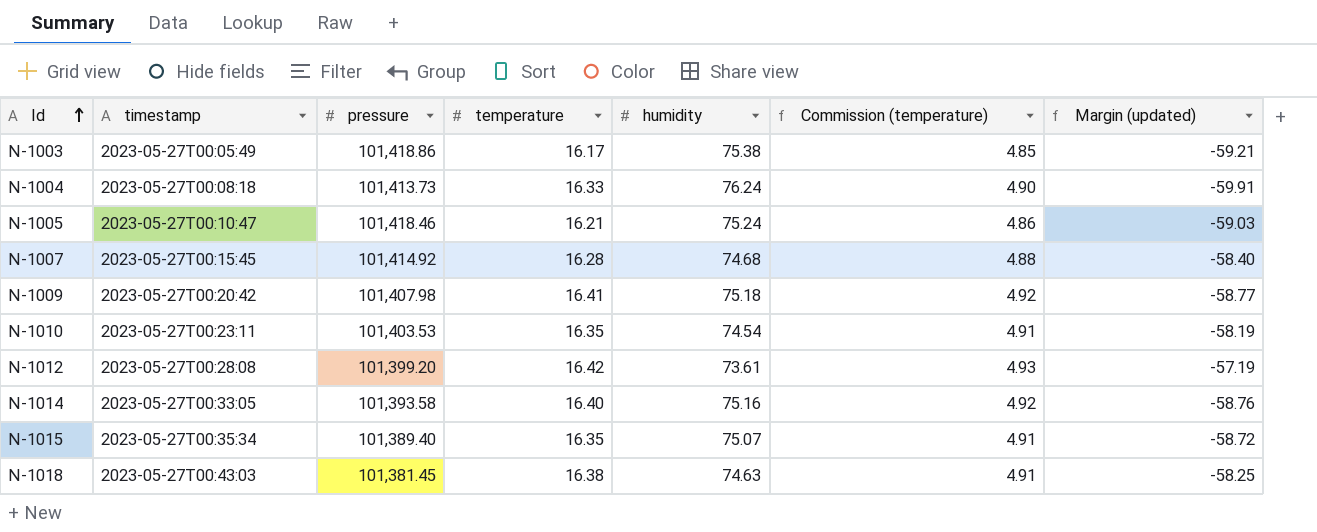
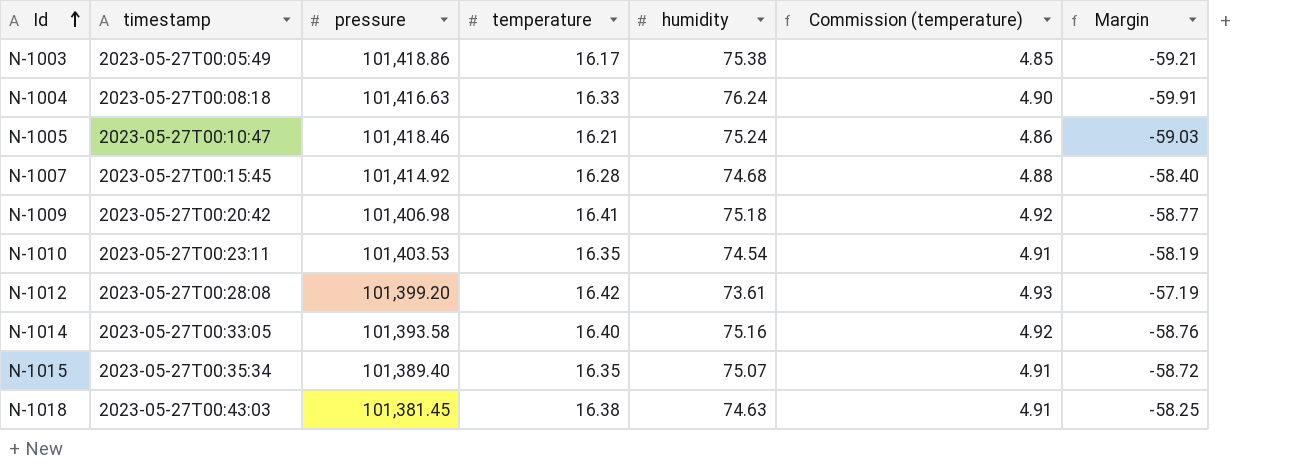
column name: Margin (updated) -> Margin
N-1004 | pressure: 101,413.73 -> 101,416.63
N-1009 | pressure: 101,407.98 -> 101,406.98

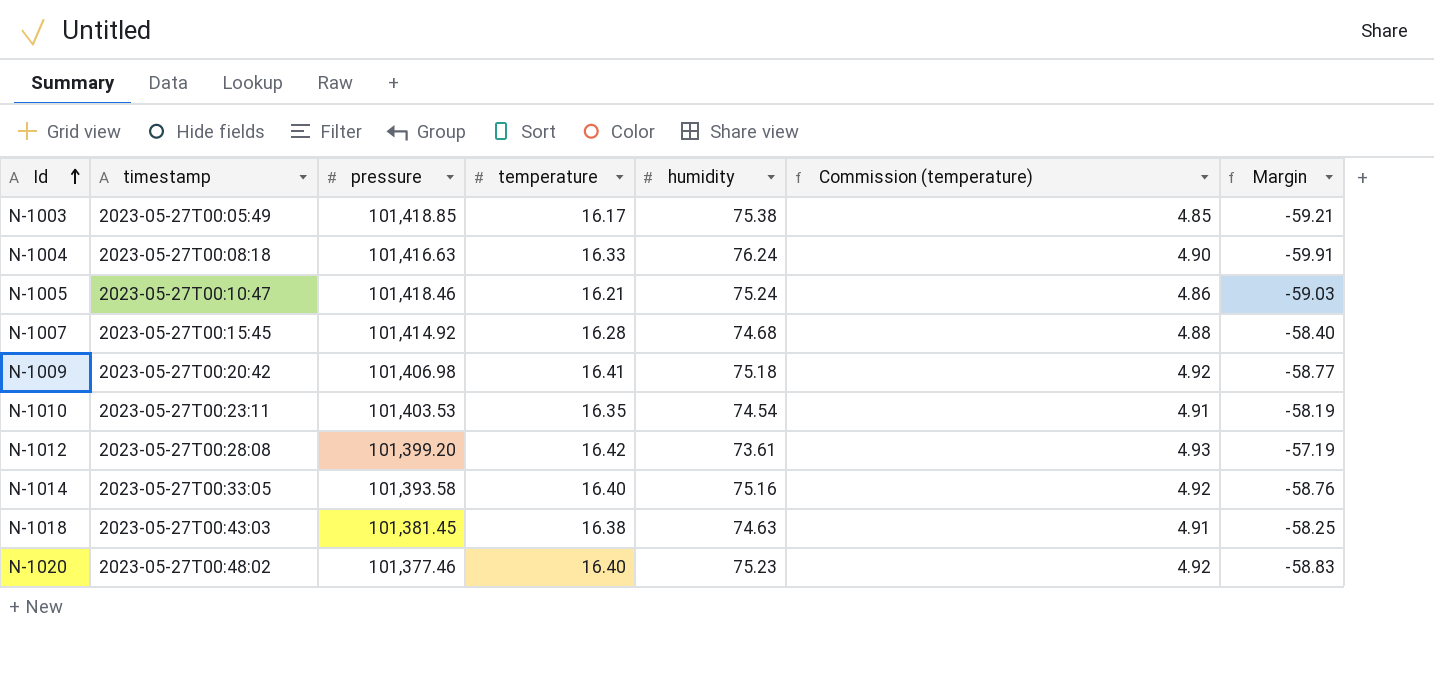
row N-1015: 2023-05-27T00:35:34 | 101,389.40 | 16.35 | 75.07 | 4.91 | -58.72 -> none
N-1003 | pressure: 101,418.86 -> 101,418.85
row N-1020: none -> 2023-05-27T00:48:02 | 101,377.46 | 16.40 | 75.23 | 4.92 | -58.83

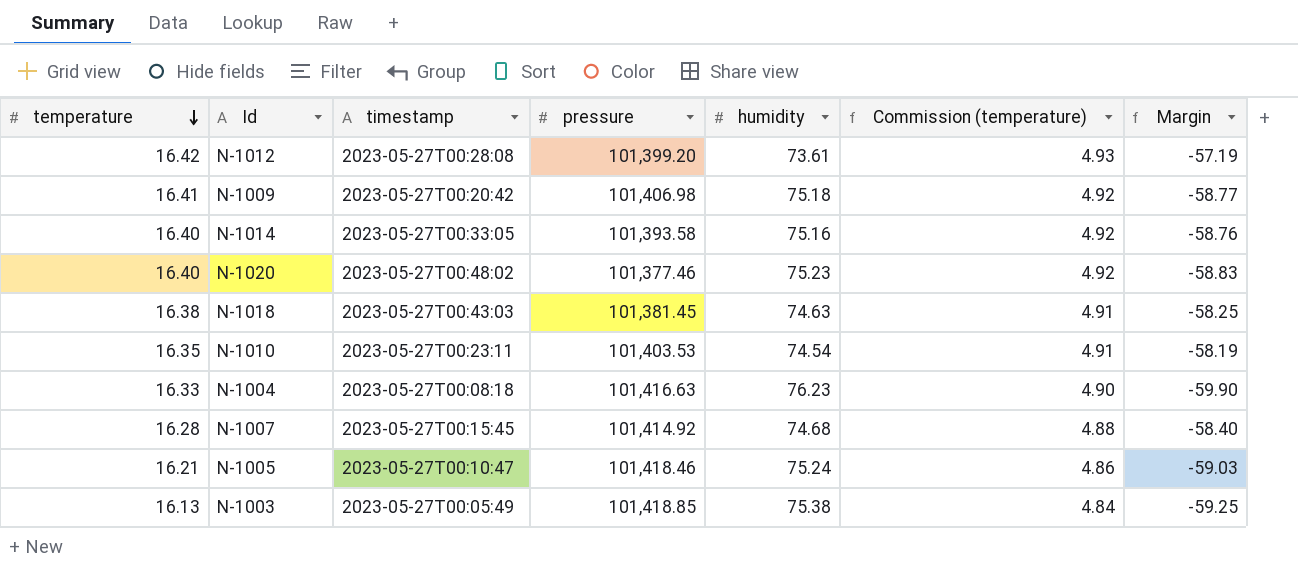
row order: Id ascending -> temperature descending
column temperature | position: 4 -> 1
N-1004 | humidity: 76.24 -> 76.23
N-1004 | Margin: -59.91 -> -59.90
N-1003 | temperature: 16.17 -> 16.13
N-1003 | Commission (temperature): 4.85 -> 4.84
N-1003 | Margin: -59.21 -> -59.25

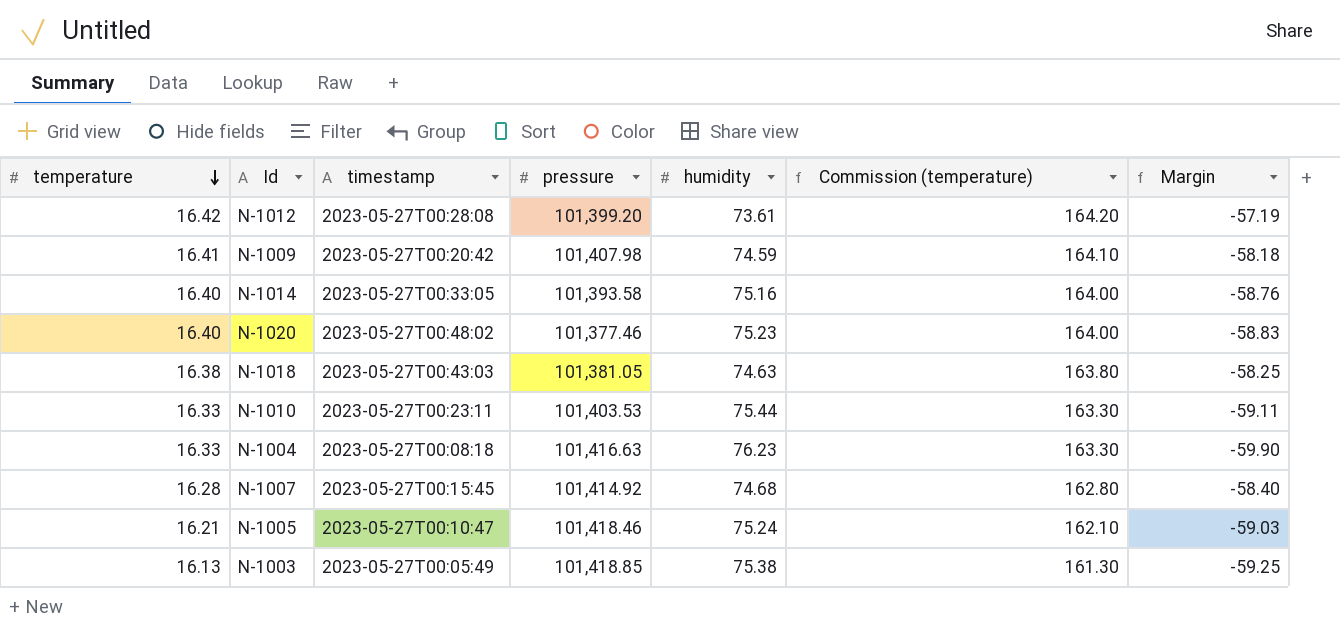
column Commission (temperature) | formula: [temperature] * 0.3 -> [temperature] * 10
N-1009 | pressure: 101,406.98 -> 101,407.98
N-1009 | humidity: 75.18 -> 74.59
N-1009 | Margin: -58.77 -> -58.18
N-1018 | pressure: 101,381.45 -> 101,381.05
N-1010 | temperature: 16.35 -> 16.33
N-1010 | humidity: 74.54 -> 75.44
N-1010 | Margin: -58.19 -> -59.11

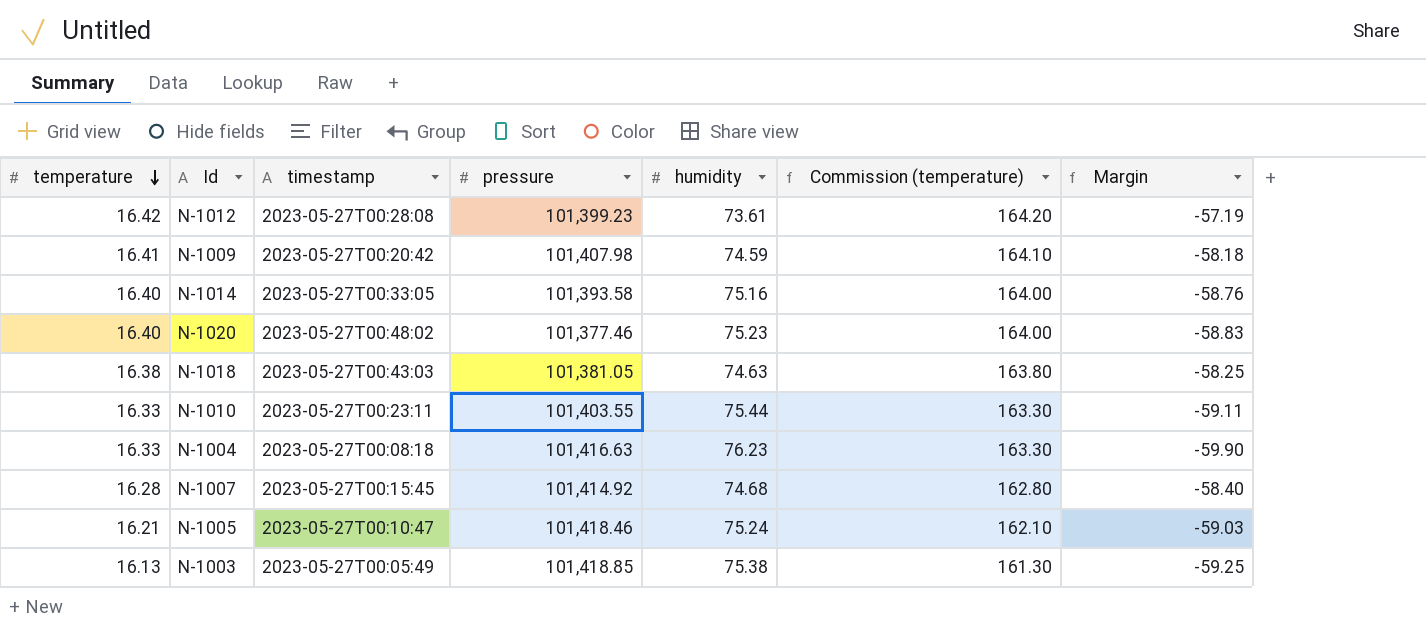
N-1012 | pressure: 101,399.20 -> 101,399.23
N-1010 | pressure: 101,403.53 -> 101,403.55

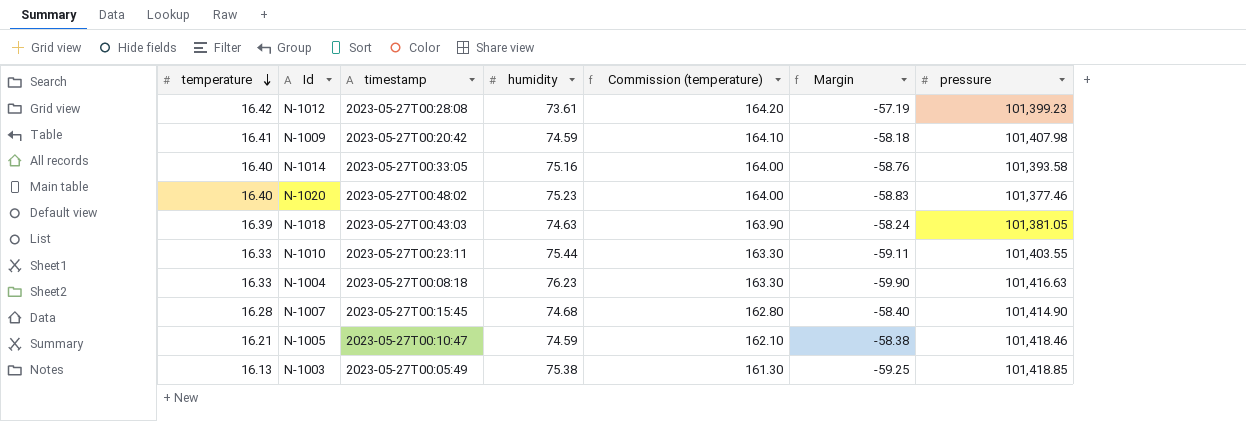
column pressure | position: 4 -> 7
N-1018 | temperature: 16.38 -> 16.39
N-1018 | Commission (temperature): 163.80 -> 163.90
N-1018 | Margin: -58.25 -> -58.24
N-1007 | pressure: 101,414.92 -> 101,414.90
N-1005 | humidity: 75.24 -> 74.59
N-1005 | Margin: -59.03 -> -58.38

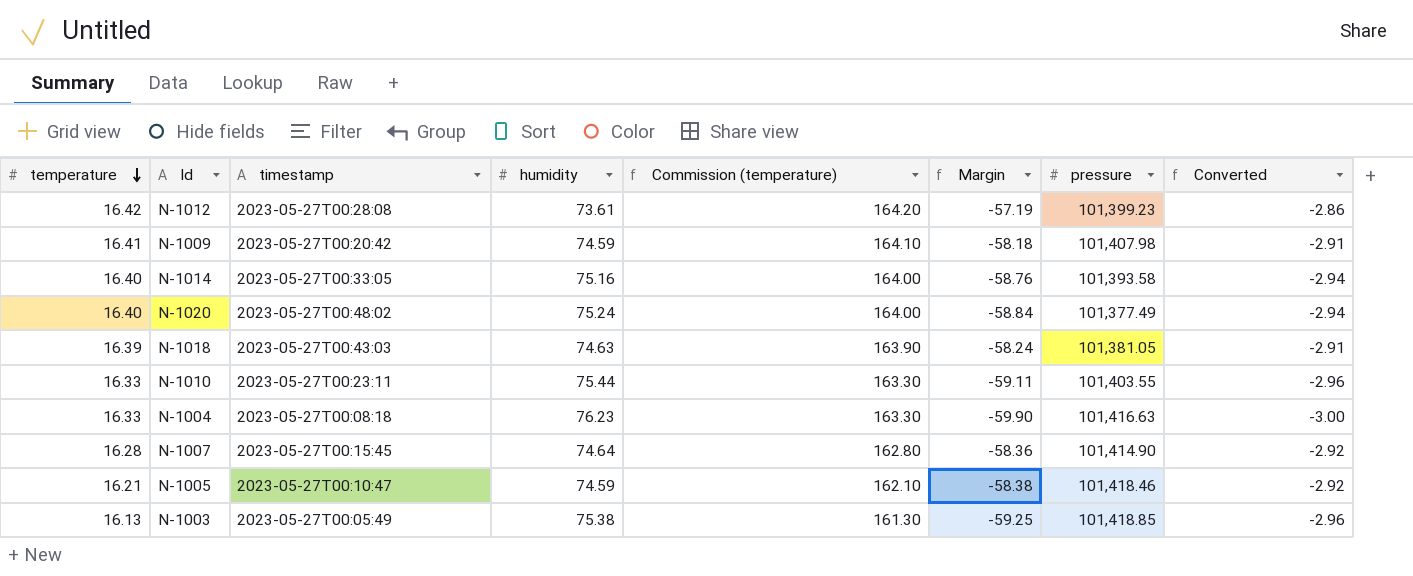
column Converted | formula: none -> [Margin] * 0.05
N-1020 | humidity: 75.23 -> 75.24
N-1020 | Margin: -58.83 -> -58.84
N-1020 | pressure: 101,377.46 -> 101,377.49
N-1007 | humidity: 74.68 -> 74.64
N-1007 | Margin: -58.40 -> -58.36

